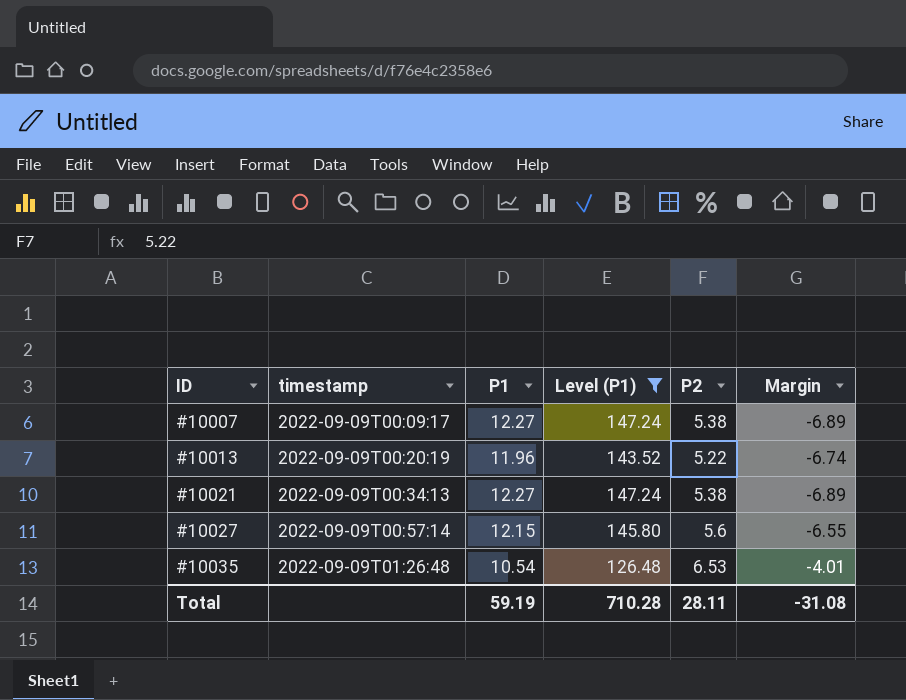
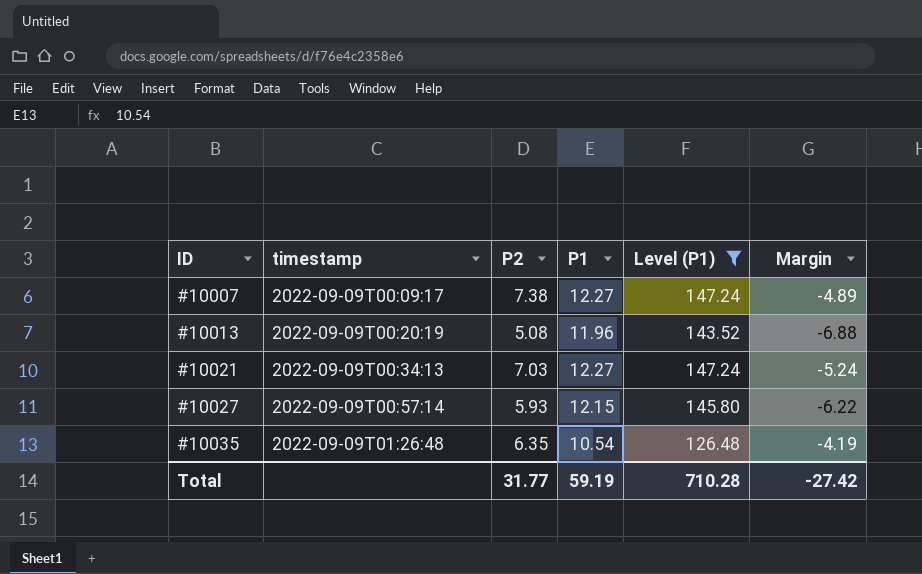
column P2 | position: 5 -> 3
#10007 | P2: 5.38 -> 7.38
#10007 | Margin: -6.89 -> -4.89
#10013 | P2: 5.22 -> 5.08
#10013 | Margin: -6.74 -> -6.88
#10021 | P2: 5.38 -> 7.03
#10021 | Margin: -6.89 -> -5.24
#10027 | P2: 5.6 -> 5.93
#10027 | Margin: -6.55 -> -6.22
#10035 | P2: 6.53 -> 6.35
#10035 | Margin: -4.01 -> -4.19
Total | P2: 28.11 -> 31.77
Total | Margin: -31.08 -> -27.42

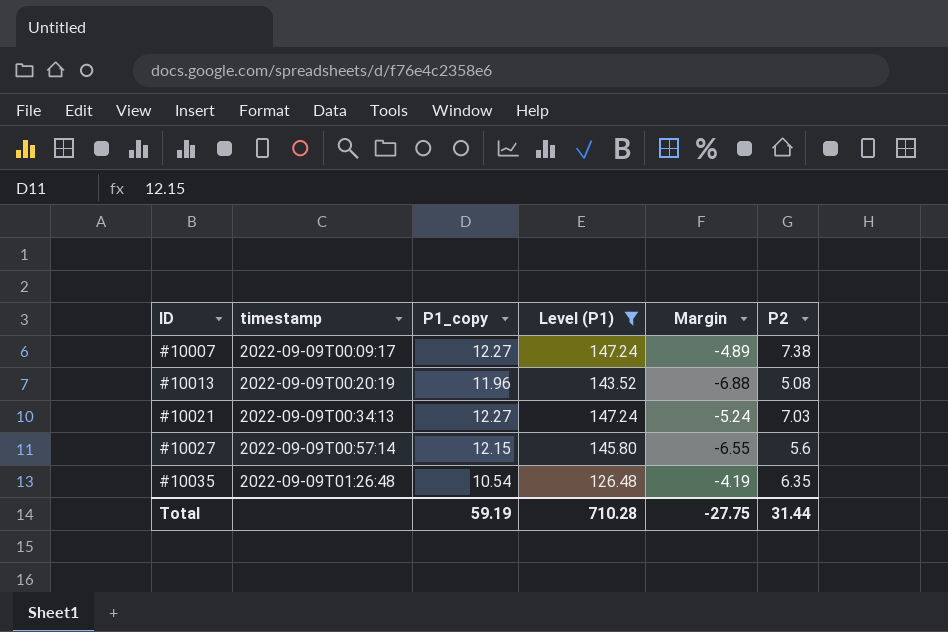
column name: P1 -> P1_copy
column P2 | position: 3 -> 6
#10027 | Margin: -6.22 -> -6.55
#10027 | P2: 5.93 -> 5.6
Total | Margin: -27.42 -> -27.75
Total | P2: 31.77 -> 31.44

